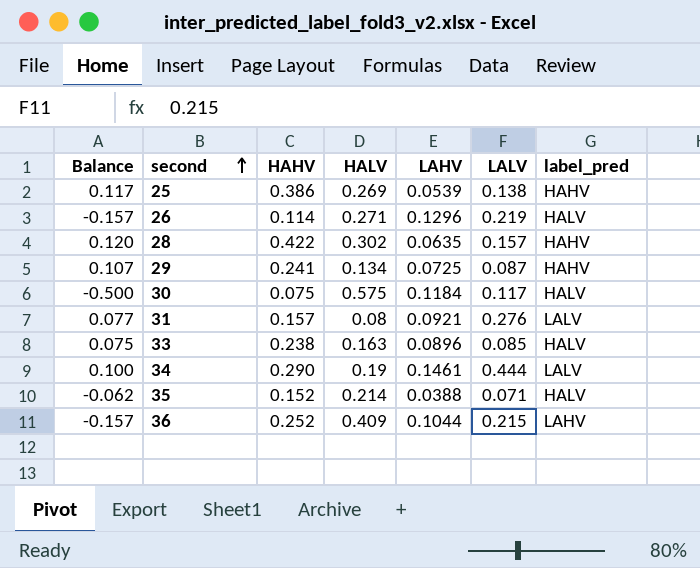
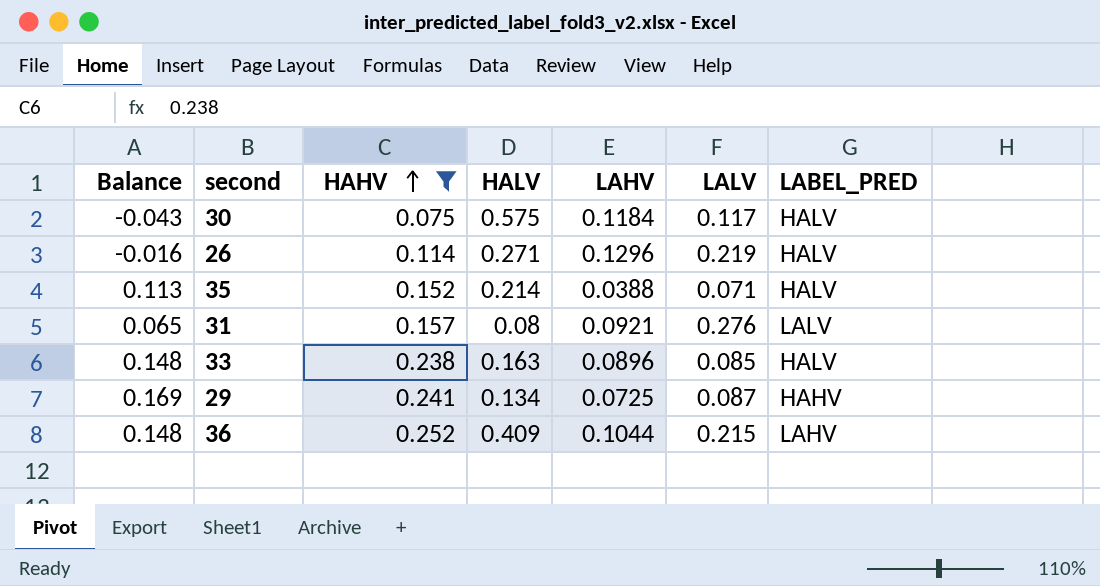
filter: none -> HAHV <= 0.252
row order: second ascending -> HAHV ascending
column Balance | formula: [HAHV] - [HALV] -> [HAHV] - [LAHV]
column name: label_pred -> LABEL_PRED

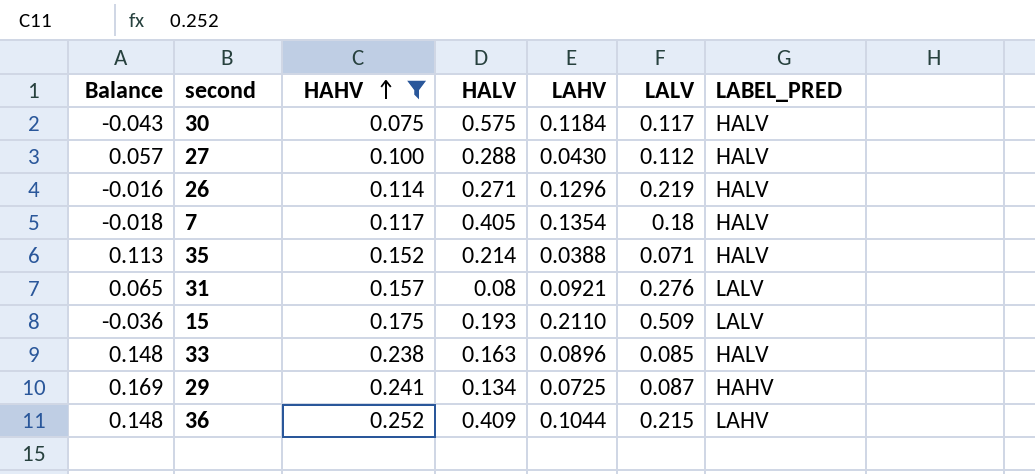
row 27: none -> 0.057 | 0.100 | 0.288 | 0.0430 | 0.112 | HALV
row 7: none -> -0.018 | 0.117 | 0.405 | 0.1354 | 0.18 | HALV
row 15: none -> -0.036 | 0.175 | 0.193 | 0.2110 | 0.509 | LALV

